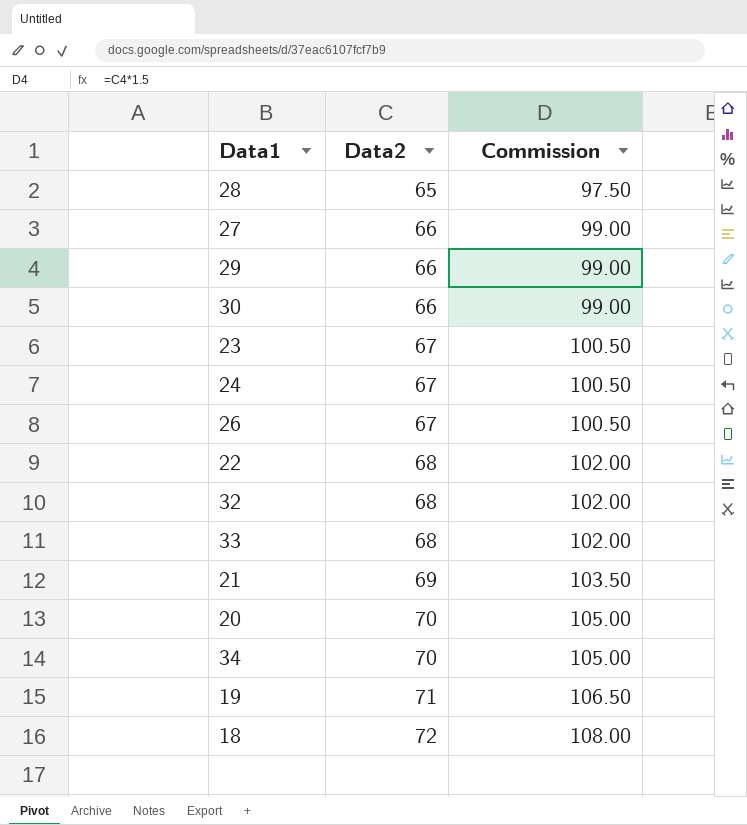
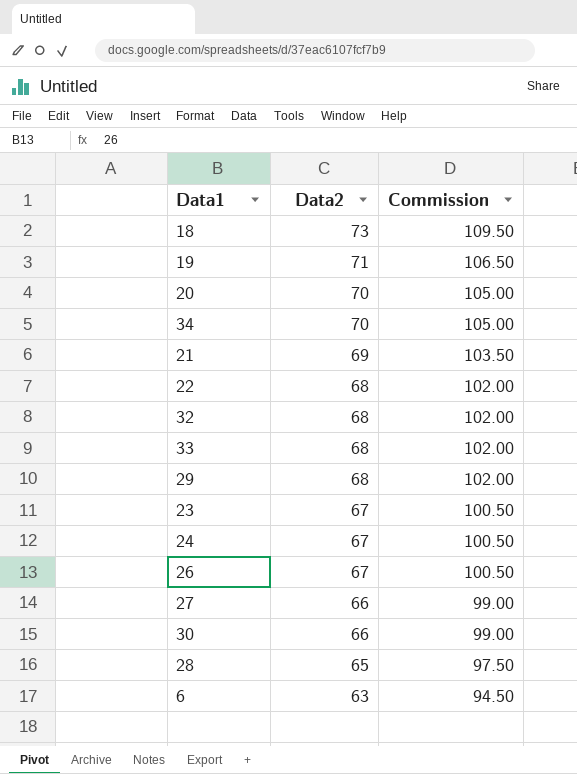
row order: Data2 ascending -> Data2 descending
18 | Data2: 72 -> 73
18 | Commission: 108.00 -> 109.50
29 | Data2: 66 -> 68
29 | Commission: 99.00 -> 102.00
row 6: none -> 63 | 94.50

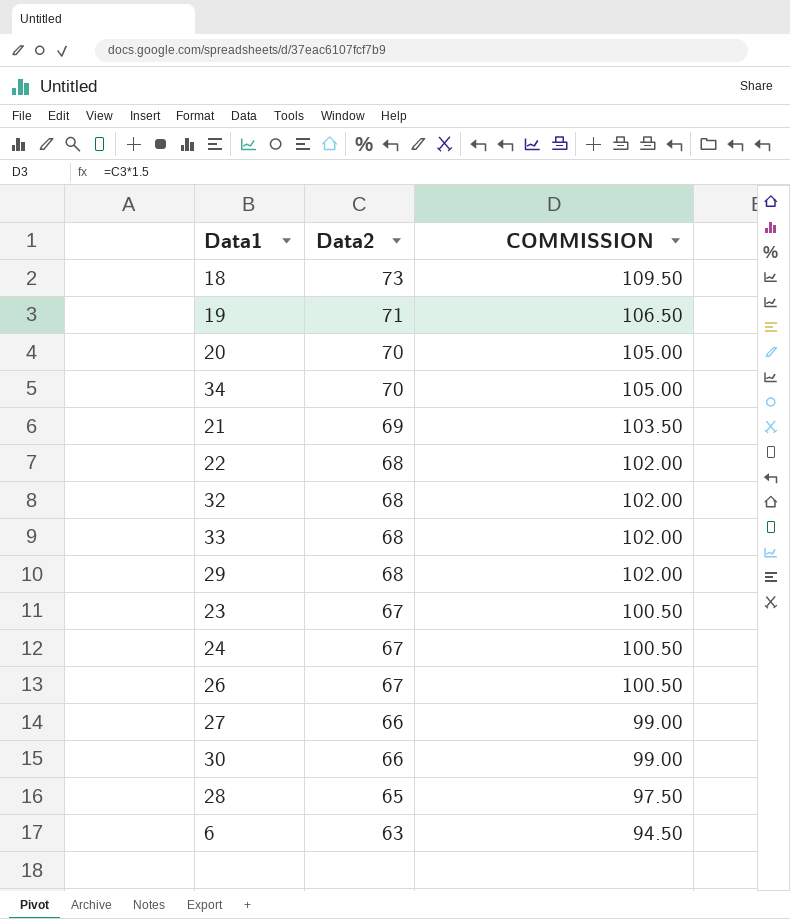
column name: Commission -> COMMISSION

